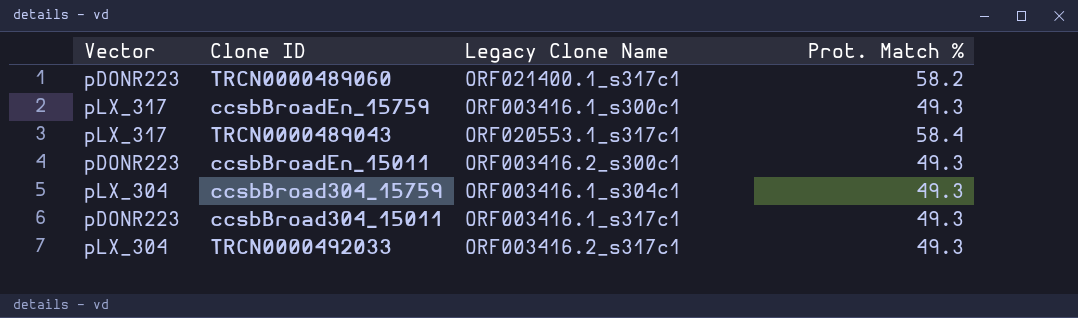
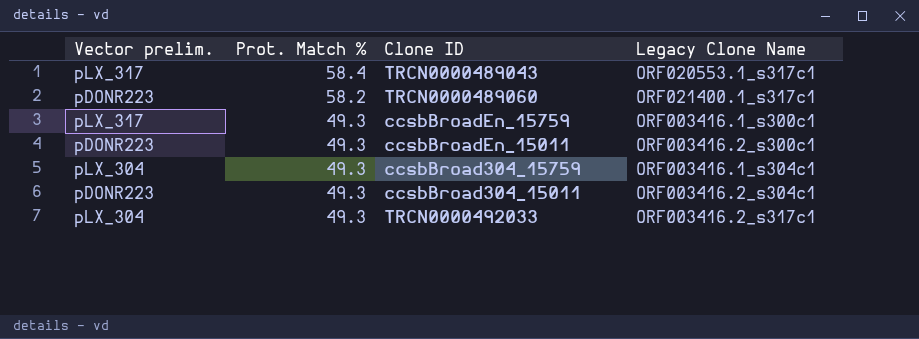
row order: none -> Prot. Match % descending
column name: Vector -> Vector prelim.
column Prot. Match % | position: 4 -> 2
ccsbBroad304_15011 | Legacy Clone Name: ORF003416.1_s317c1 -> ORF003416.2_s304c1

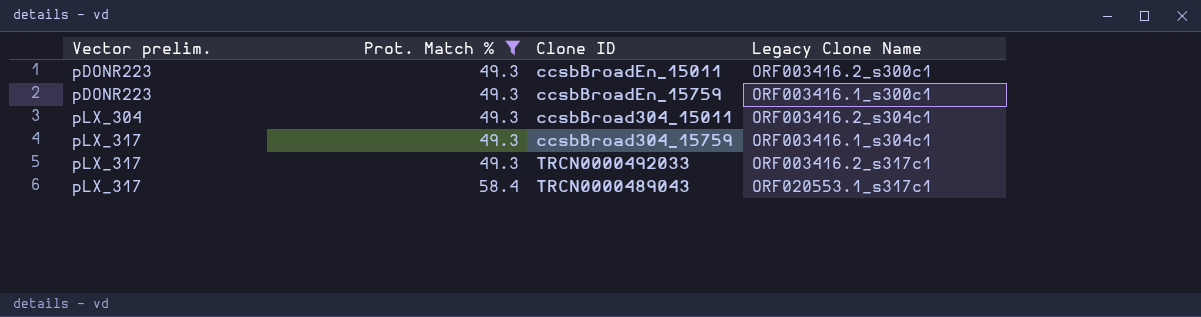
filter: none -> Prot. Match % != 58.2
row order: Prot. Match % descending -> Vector prelim. ascending
ccsbBroadEn_15759 | Vector prelim.: pLX_317 -> pDONR223
ccsbBroad304_15011 | Vector prelim.: pDONR223 -> pLX_304
ccsbBroad304_15759 | Vector prelim.: pLX_304 -> pLX_317
TRCN0000492033 | Vector prelim.: pLX_304 -> pLX_317

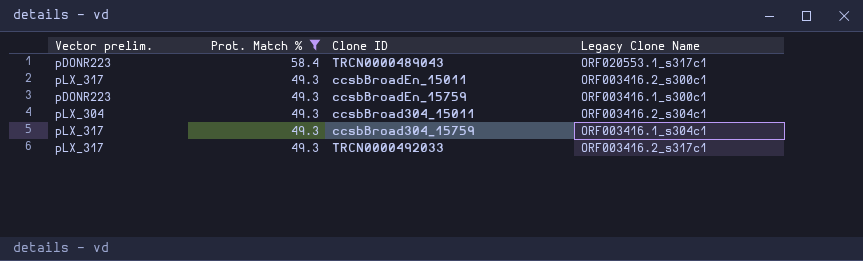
row order: Vector prelim. ascending -> Prot. Match % descending
TRCN0000489043 | Vector prelim.: pLX_317 -> pDONR223
ccsbBroadEn_15011 | Vector prelim.: pDONR223 -> pLX_317

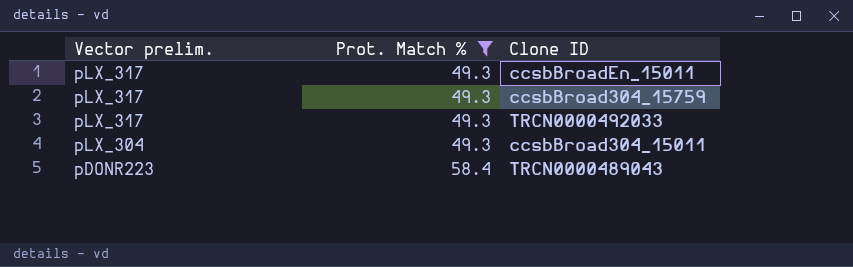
row order: Prot. Match % descending -> Vector prelim. descending
column Legacy Clone Name | position: 4 -> none
row ccsbBroadEn_15759: pDONR223 | 49.3 | ORF003416.1_s300c1 -> none

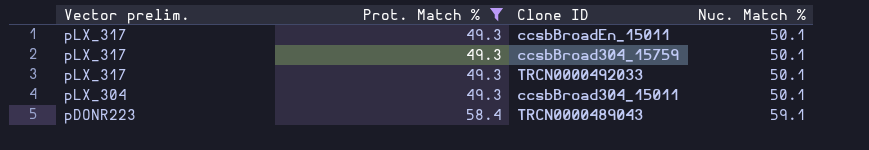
column Nuc. Match % | position: none -> 4

